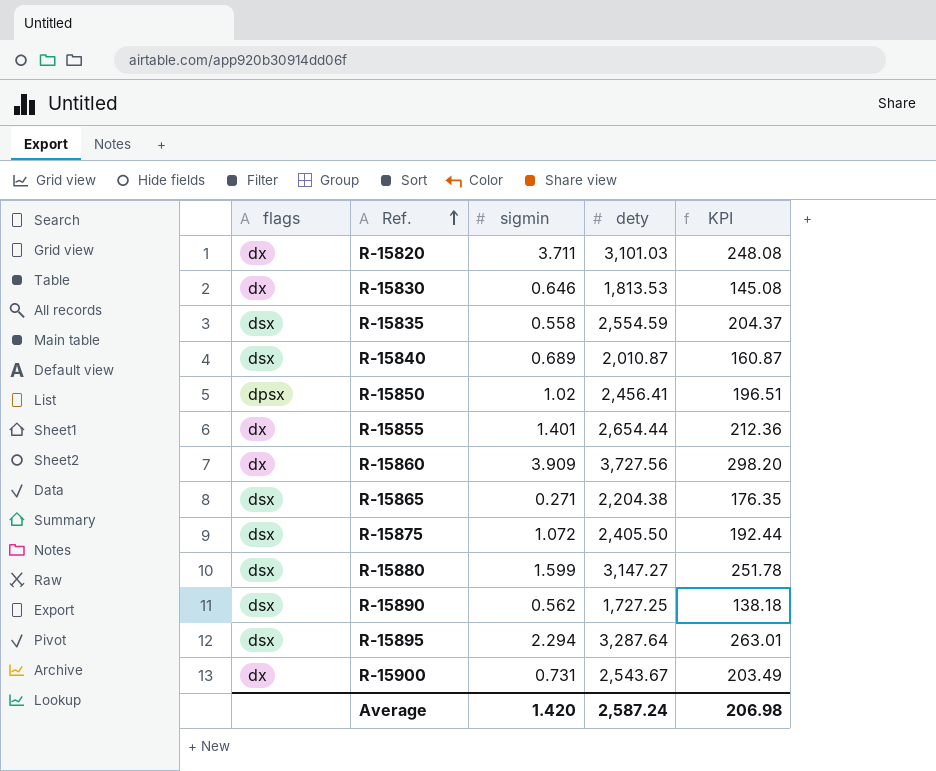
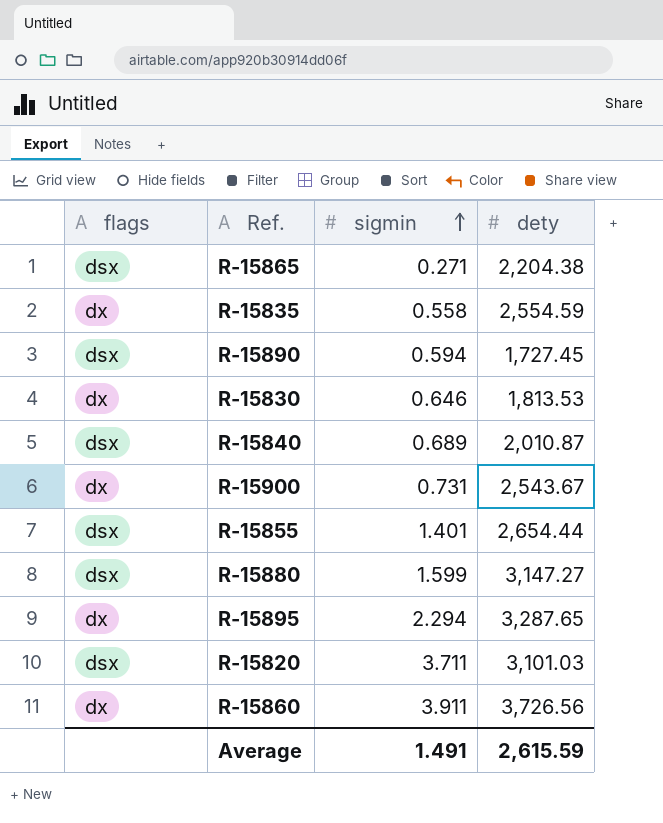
row order: Ref. ascending -> sigmin ascending
column KPI | formula: [dety] * 0.08 -> none
row R-15850: dpsx | 1.02 | 2,456.41 | 196.51 -> none
row R-15875: dsx | 1.072 | 2,405.50 | 192.44 -> none
R-15835 | flags: dsx -> dx
R-15890 | sigmin: 0.562 -> 0.594
R-15890 | dety: 1,727.25 -> 1,727.45
R-15855 | flags: dx -> dsx
R-15895 | flags: dsx -> dx
R-15895 | dety: 3,287.64 -> 3,287.65
R-15820 | flags: dx -> dsx
R-15860 | sigmin: 3.909 -> 3.911
R-15860 | dety: 3,727.56 -> 3,726.56
Average | sigmin: 1.420 -> 1.491
Average | dety: 2,587.24 -> 2,615.59

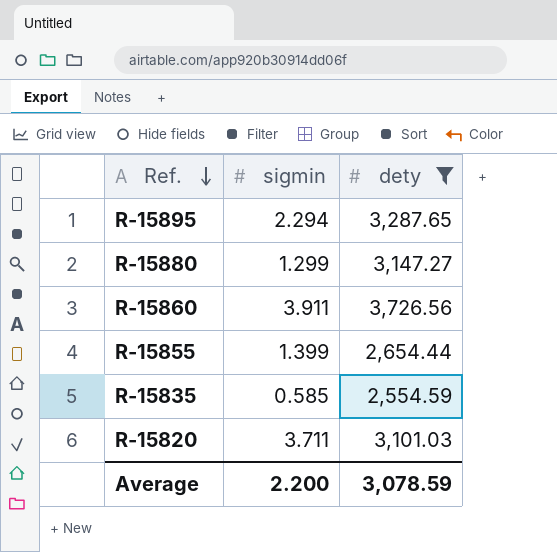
filter: none -> dety >= 2,554.59
row order: sigmin ascending -> Ref. descending
column flags | position: 1 -> none
R-15880 | sigmin: 1.599 -> 1.299
R-15855 | sigmin: 1.401 -> 1.399
R-15835 | sigmin: 0.558 -> 0.585
Average | sigmin: 1.491 -> 2.200
Average | dety: 2,615.59 -> 3,078.59

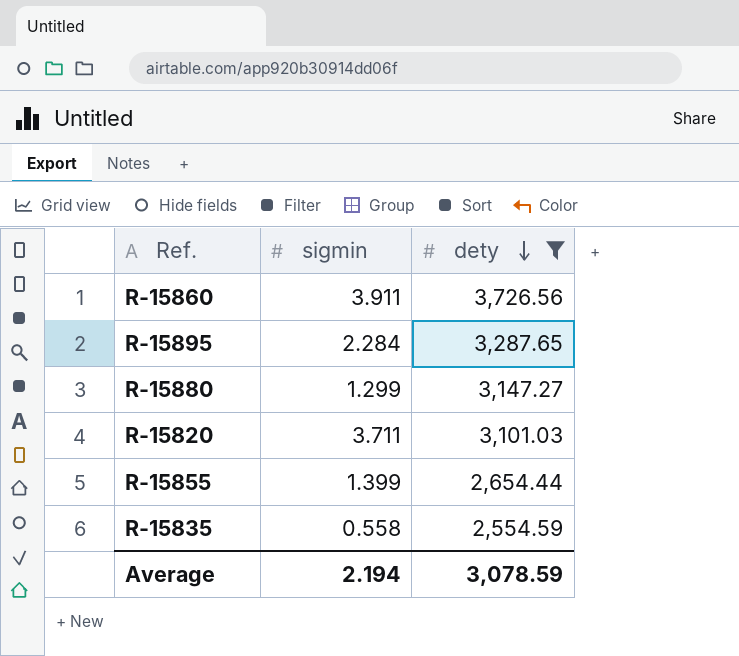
row order: Ref. descending -> dety descending
R-15895 | sigmin: 2.294 -> 2.284
R-15835 | sigmin: 0.585 -> 0.558
Average | sigmin: 2.200 -> 2.194

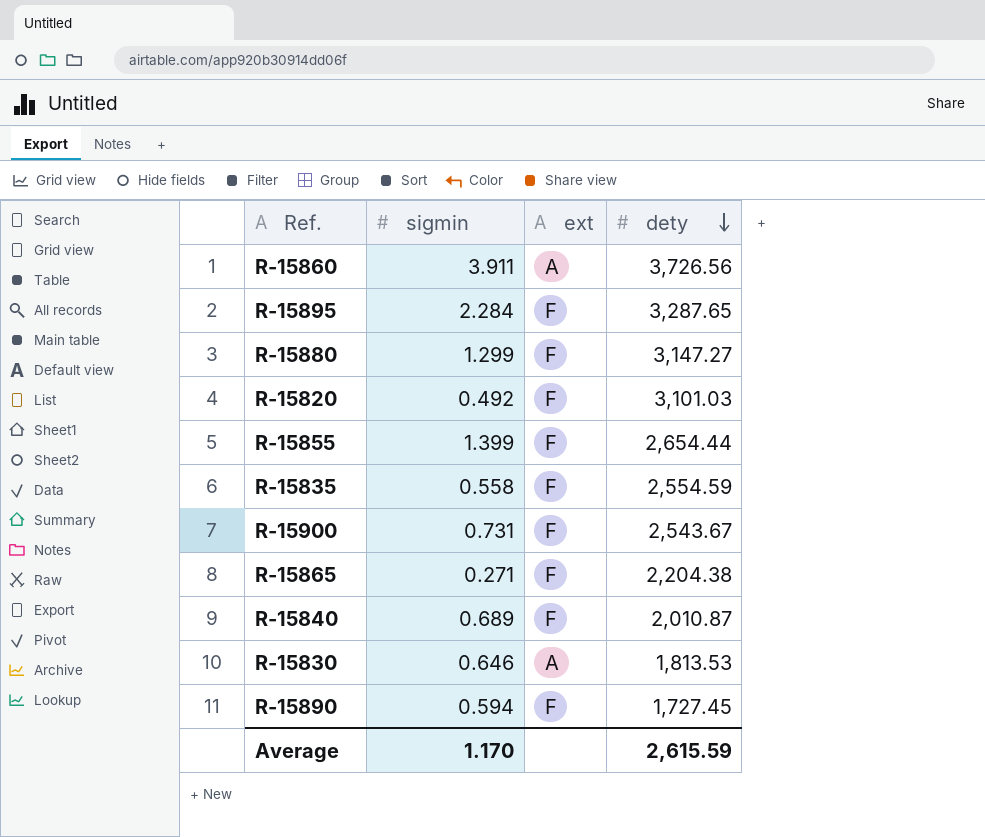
filter: dety >= 2,554.59 -> none
column ext | position: none -> 3
R-15820 | sigmin: 3.711 -> 0.492
Average | sigmin: 2.194 -> 1.170
Average | dety: 3,078.59 -> 2,615.59

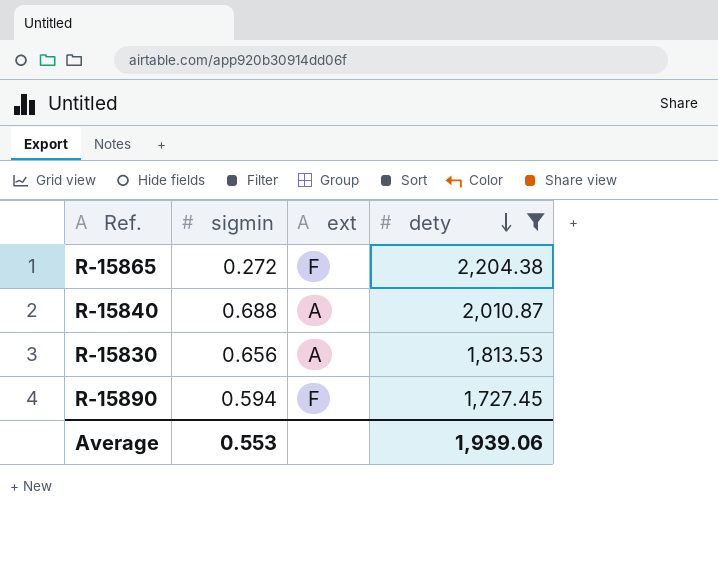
filter: none -> dety <= 2,204.38
R-15865 | sigmin: 0.271 -> 0.272
R-15840 | sigmin: 0.689 -> 0.688
R-15840 | ext: F -> A
R-15830 | sigmin: 0.646 -> 0.656
Average | sigmin: 1.170 -> 0.553
Average | dety: 2,615.59 -> 1,939.06

